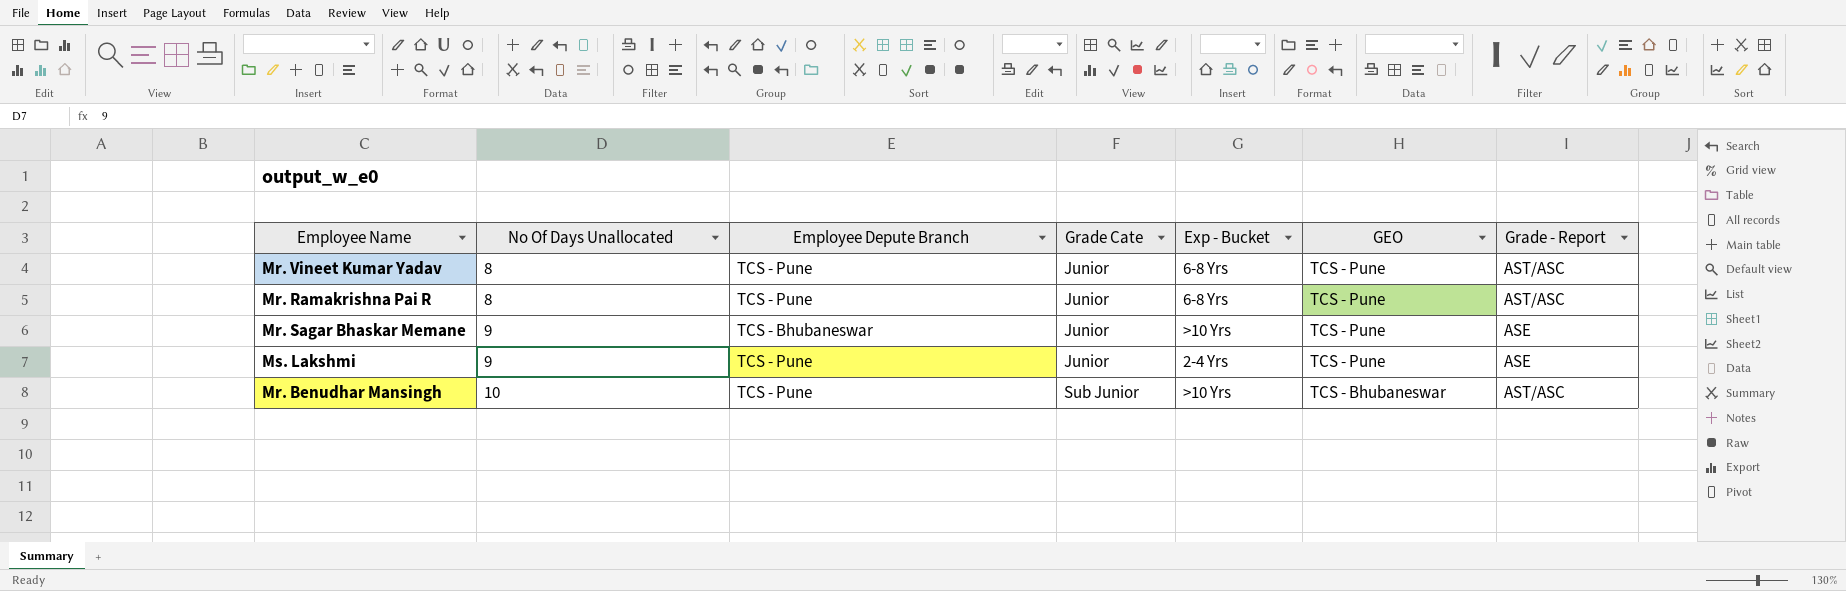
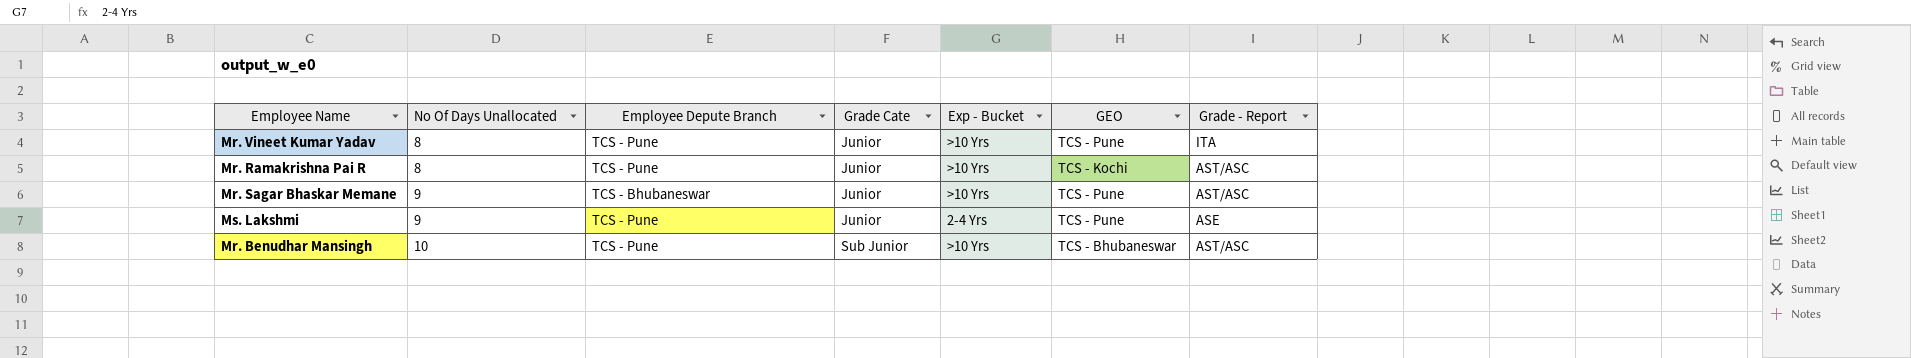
Mr. Vineet Kumar Yadav | Exp - Bucket: 6-8 Yrs -> >10 Yrs
Mr. Vineet Kumar Yadav | Grade - Report: AST/ASC -> ITA
Mr. Ramakrishna Pai R | Exp - Bucket: 6-8 Yrs -> >10 Yrs
Mr. Ramakrishna Pai R | GEO: TCS - Pune -> TCS - Kochi
Mr. Sagar Bhaskar Memane | Grade - Report: ASE -> AST/ASC

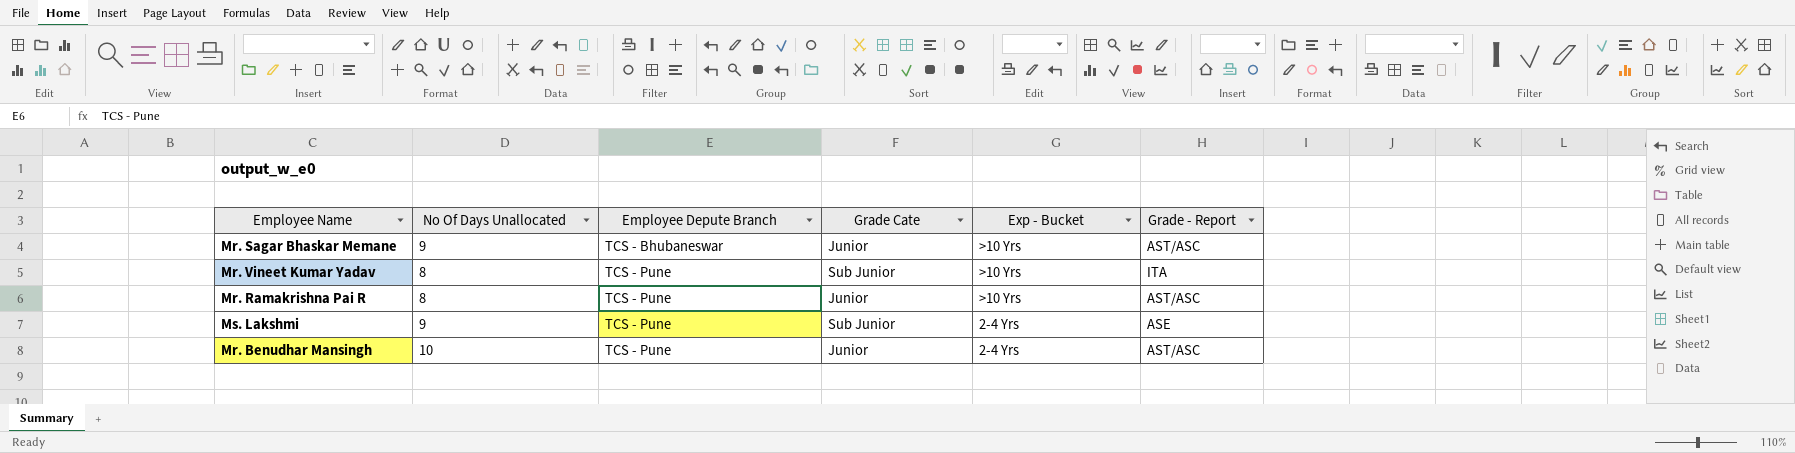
row order: No Of Days Unallocated ascending -> Employee Depute Branch ascending
column GEO | position: 6 -> none
Mr. Vineet Kumar Yadav | Grade Cate: Junior -> Sub Junior
Ms. Lakshmi | Grade Cate: Junior -> Sub Junior
Mr. Benudhar Mansingh | Grade Cate: Sub Junior -> Junior
Mr. Benudhar Mansingh | Exp - Bucket: >10 Yrs -> 2-4 Yrs

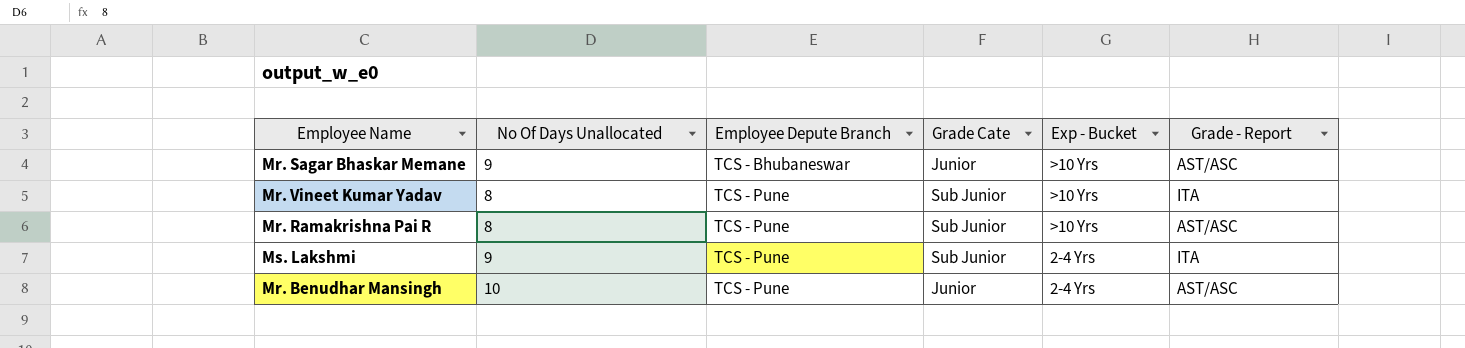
Mr. Ramakrishna Pai R | Grade Cate: Junior -> Sub Junior
Ms. Lakshmi | Grade - Report: ASE -> ITA

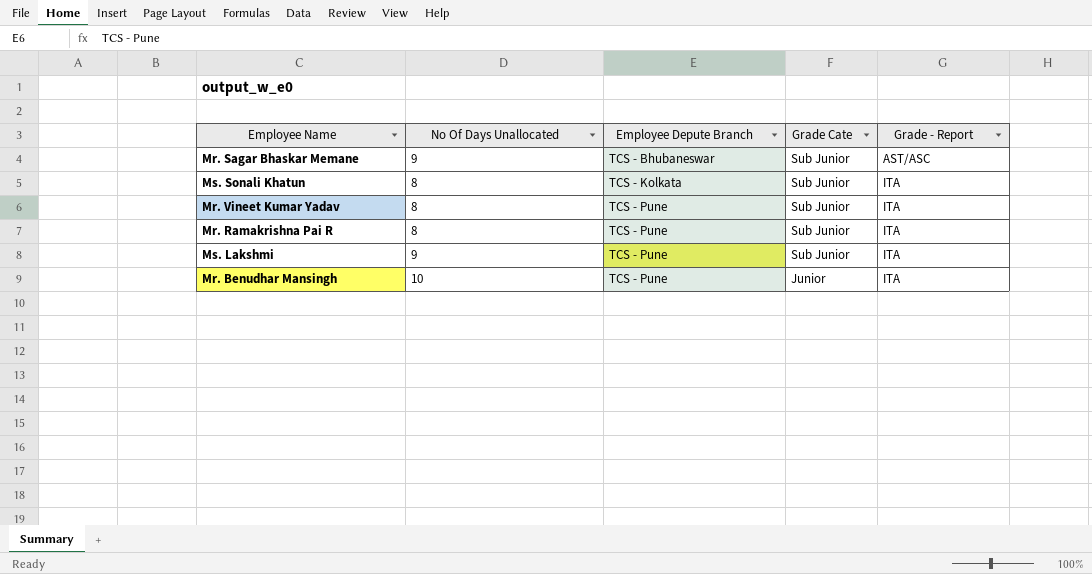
column Exp - Bucket | position: 5 -> none
Mr. Sagar Bhaskar Memane | Grade Cate: Junior -> Sub Junior
row Ms. Sonali Khatun: none -> 8 | TCS - Kolkata | Sub Junior | ITA
Mr. Ramakrishna Pai R | Grade - Report: AST/ASC -> ITA
Mr. Benudhar Mansingh | Grade - Report: AST/ASC -> ITA

